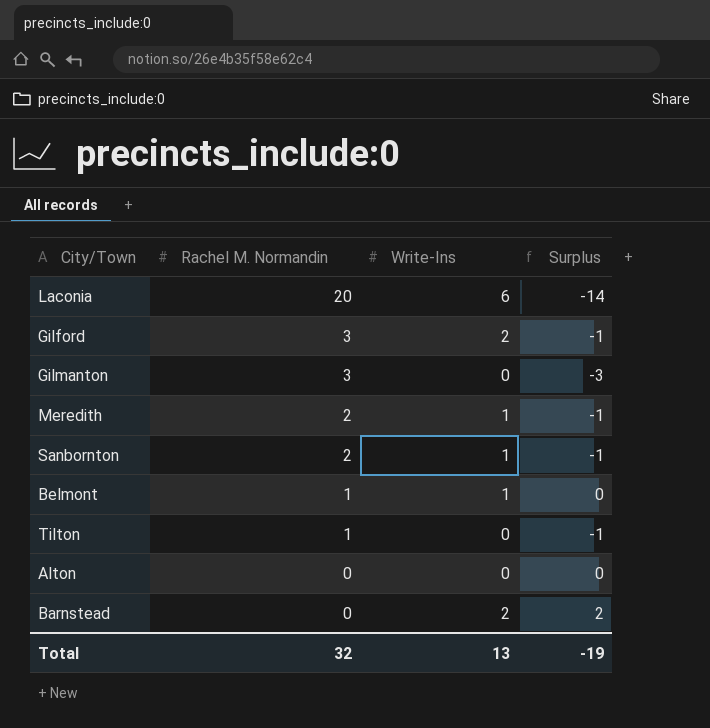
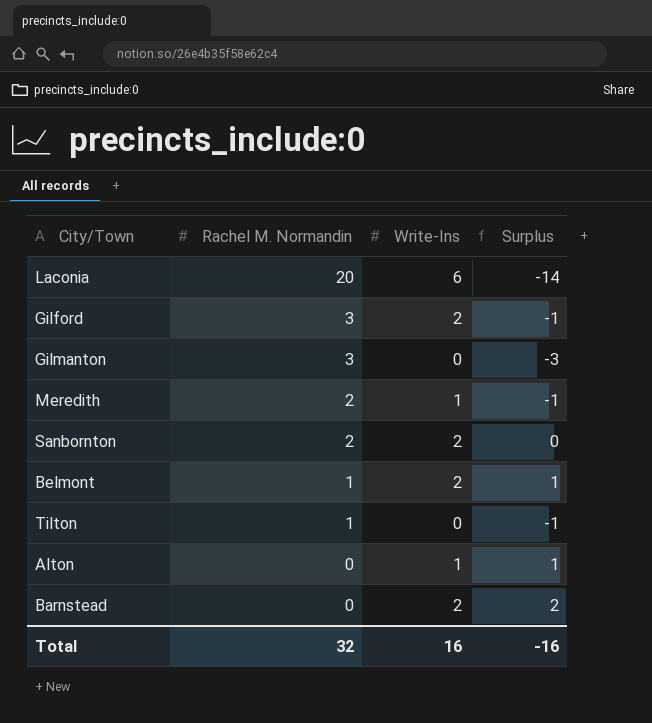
Sanbornton | Write-Ins: 1 -> 2
Sanbornton | Surplus: -1 -> 0
Belmont | Write-Ins: 1 -> 2
Belmont | Surplus: 0 -> 1
Alton | Write-Ins: 0 -> 1
Alton | Surplus: 0 -> 1
Total | Write-Ins: 13 -> 16
Total | Surplus: -19 -> -16

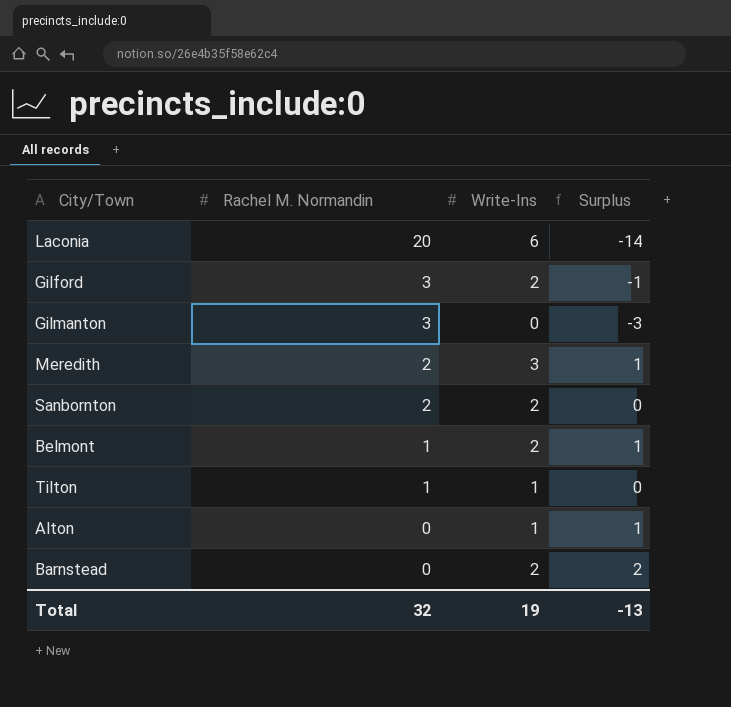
Meredith | Write-Ins: 1 -> 3
Meredith | Surplus: -1 -> 1
Tilton | Write-Ins: 0 -> 1
Tilton | Surplus: -1 -> 0
Total | Write-Ins: 16 -> 19
Total | Surplus: -16 -> -13

